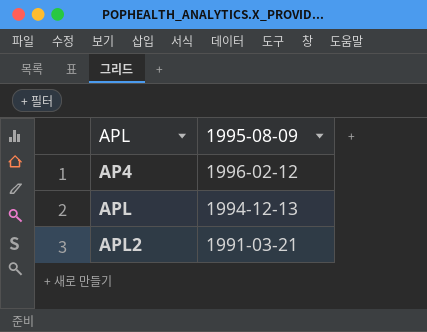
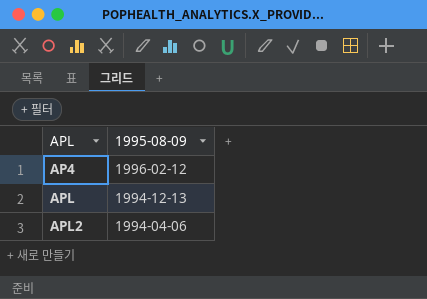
APL2 | 1995-08-09: 1991-03-21 -> 1994-04-06

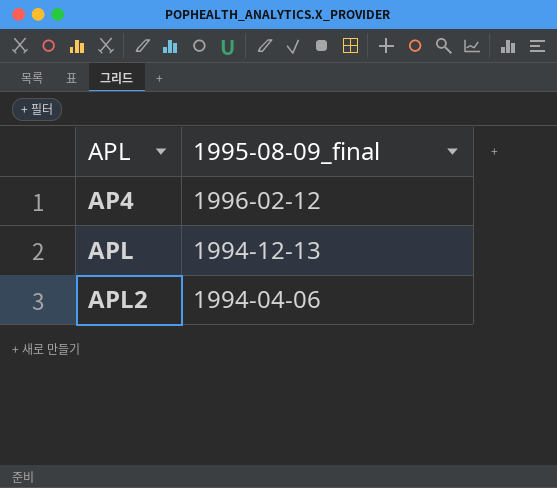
column name: 1995-08-09 -> 1995-08-09_final

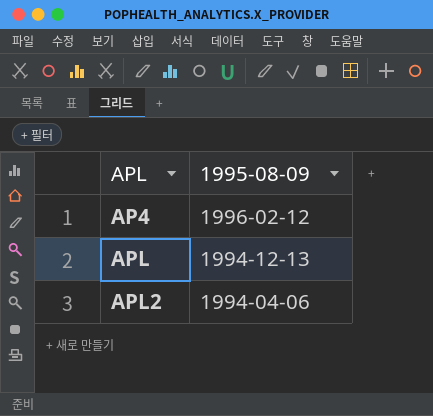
column name: 1995-08-09_final -> 1995-08-09

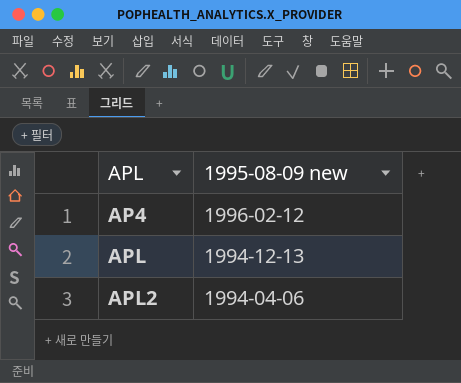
column name: 1995-08-09 -> 1995-08-09 new

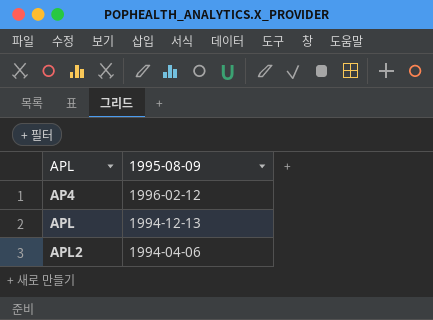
column name: 1995-08-09 new -> 1995-08-09

